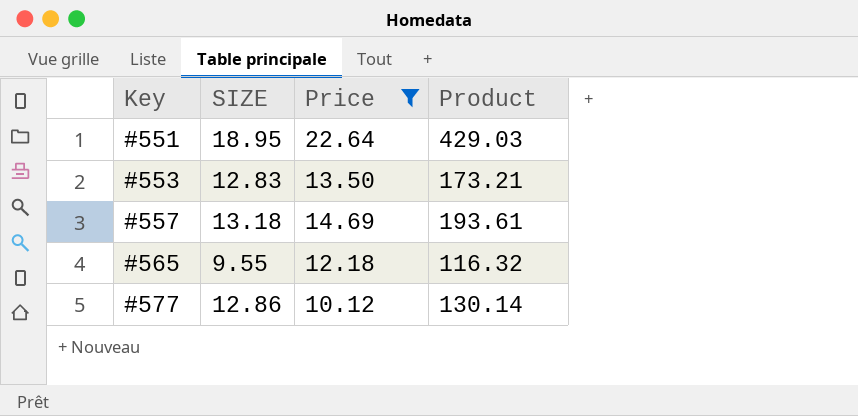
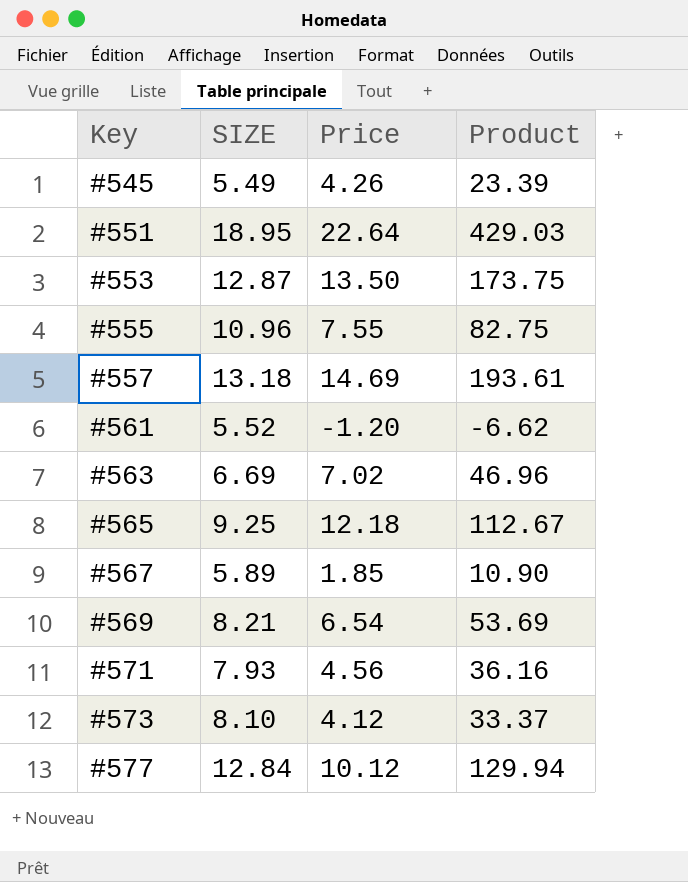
filter: Price >= 10.12 -> none
#553 | SIZE: 12.83 -> 12.87
#553 | Product: 173.21 -> 173.75
#565 | SIZE: 9.55 -> 9.25
#565 | Product: 116.32 -> 112.67
#577 | SIZE: 12.86 -> 12.84
#577 | Product: 130.14 -> 129.94

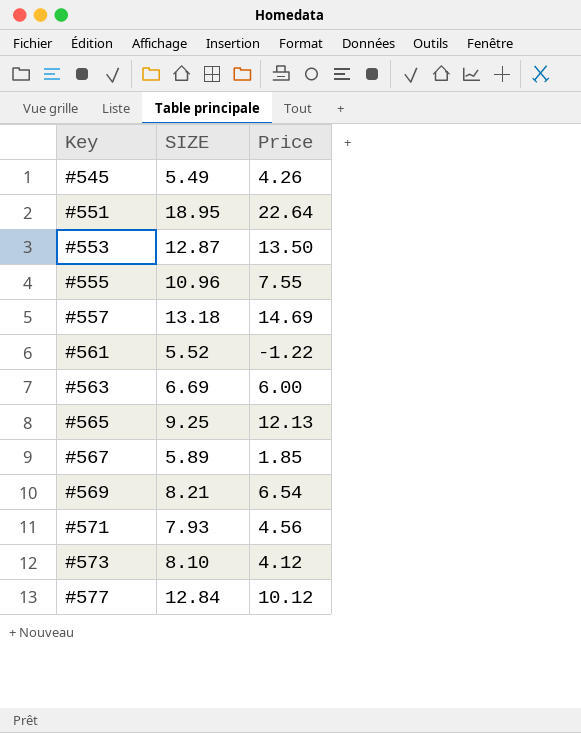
column Product | formula: [SIZE] * [Price] -> none
#561 | Price: -1.20 -> -1.22
#563 | Price: 7.02 -> 6.00
#565 | Price: 12.18 -> 12.13

